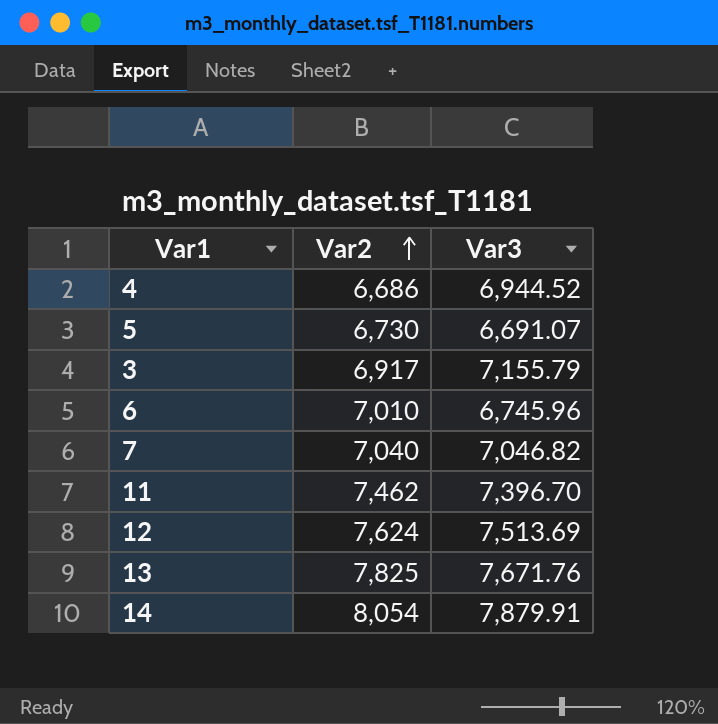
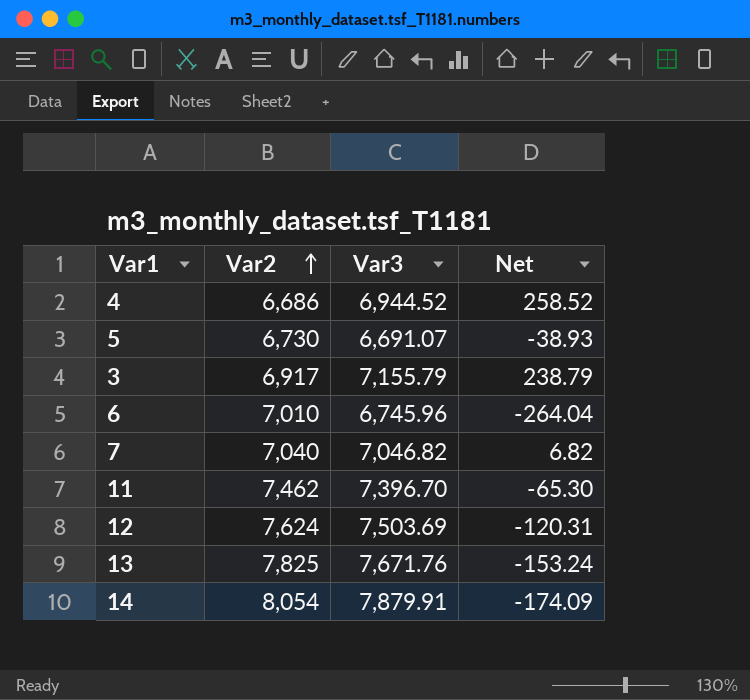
column Net | formula: none -> [Var3] - [Var2]
12 | Var3: 7,513.69 -> 7,503.69

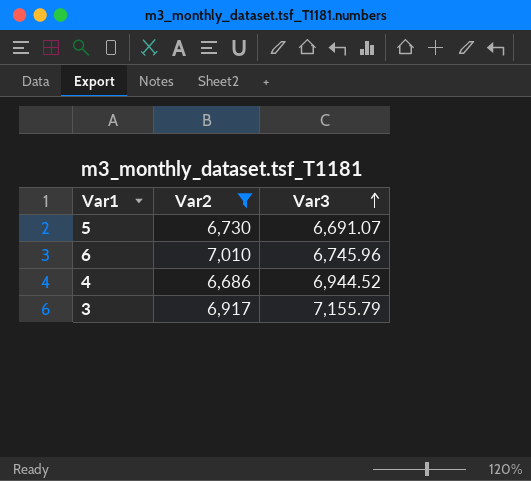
filter: none -> Var2 <= 7,010
row order: Var2 ascending -> Var3 ascending
column Net | formula: [Var3] - [Var2] -> none

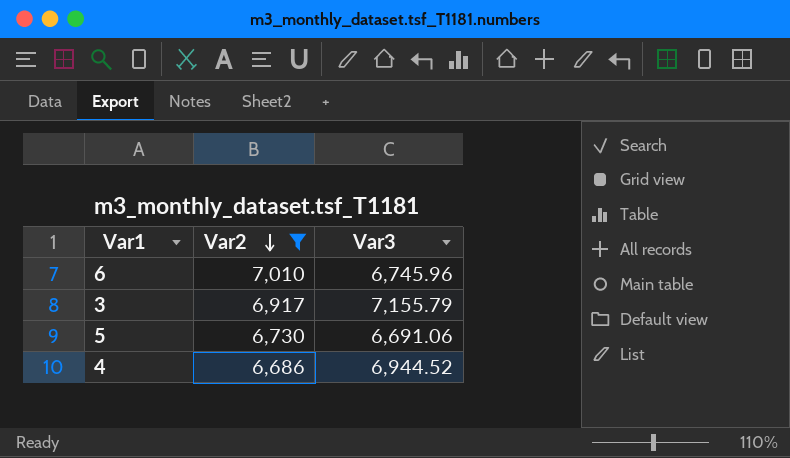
row order: Var3 ascending -> Var2 descending
5 | Var3: 6,691.07 -> 6,691.06

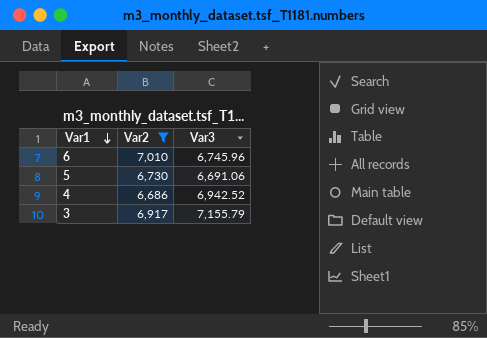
row order: Var2 descending -> Var1 descending
4 | Var3: 6,944.52 -> 6,942.52

